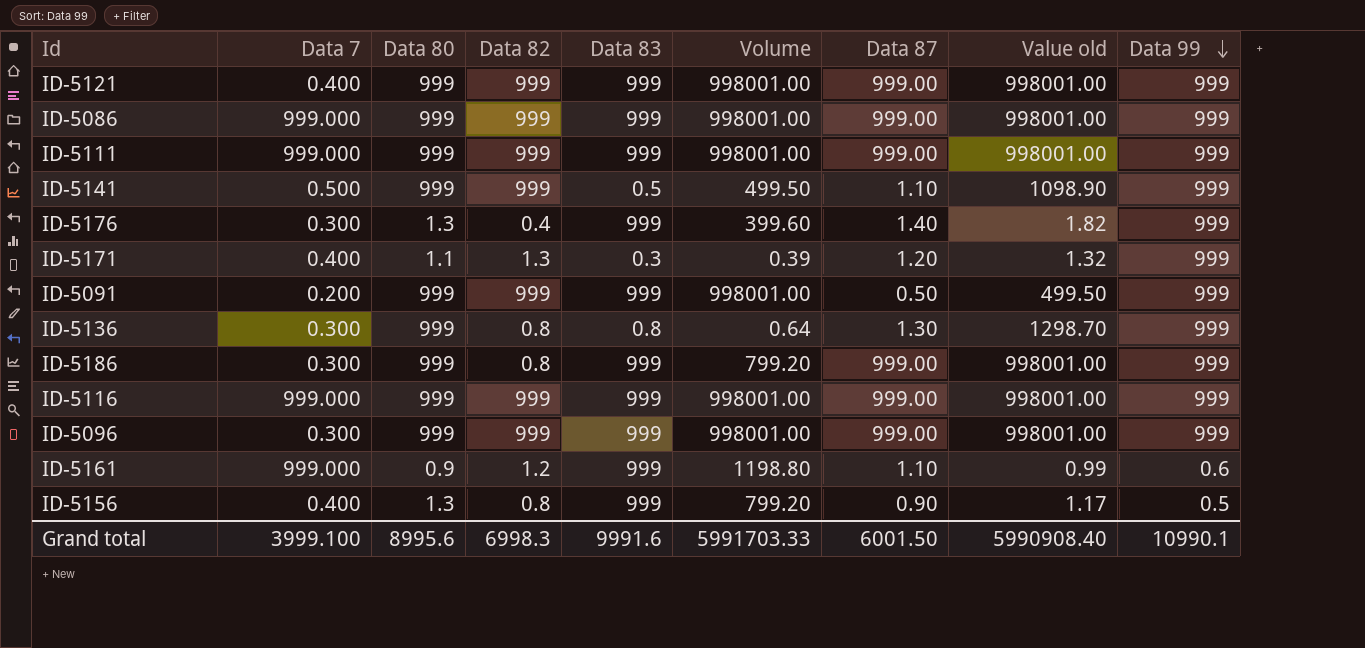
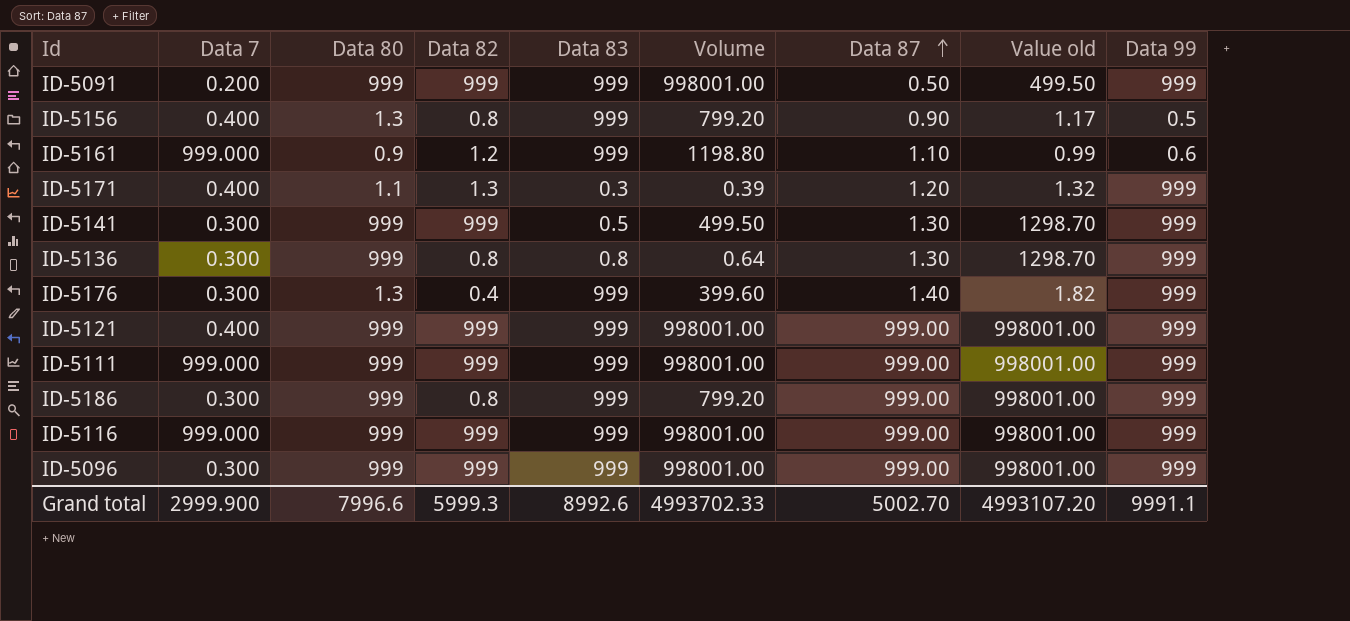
row order: Data 99 descending -> Data 87 ascending
row ID-5086: 999.000 | 999 | 999 | 999 | 998001.00 | 999.00 | 998001.00 | 999 -> none
ID-5141 | Data 7: 0.500 -> 0.300
ID-5141 | Data 87: 1.10 -> 1.30
ID-5141 | Value old: 1098.90 -> 1298.70
Grand total | Data 7: 3999.100 -> 2999.900
Grand total | Data 80: 8995.6 -> 7996.6
Grand total | Data 82: 6998.3 -> 5999.3
Grand total | Data 83: 9991.6 -> 8992.6
Grand total | Volume: 5991703.33 -> 4993702.33
Grand total | Data 87: 6001.50 -> 5002.70
Grand total | Value old: 5990908.40 -> 4993107.20
Grand total | Data 99: 10990.1 -> 9991.1

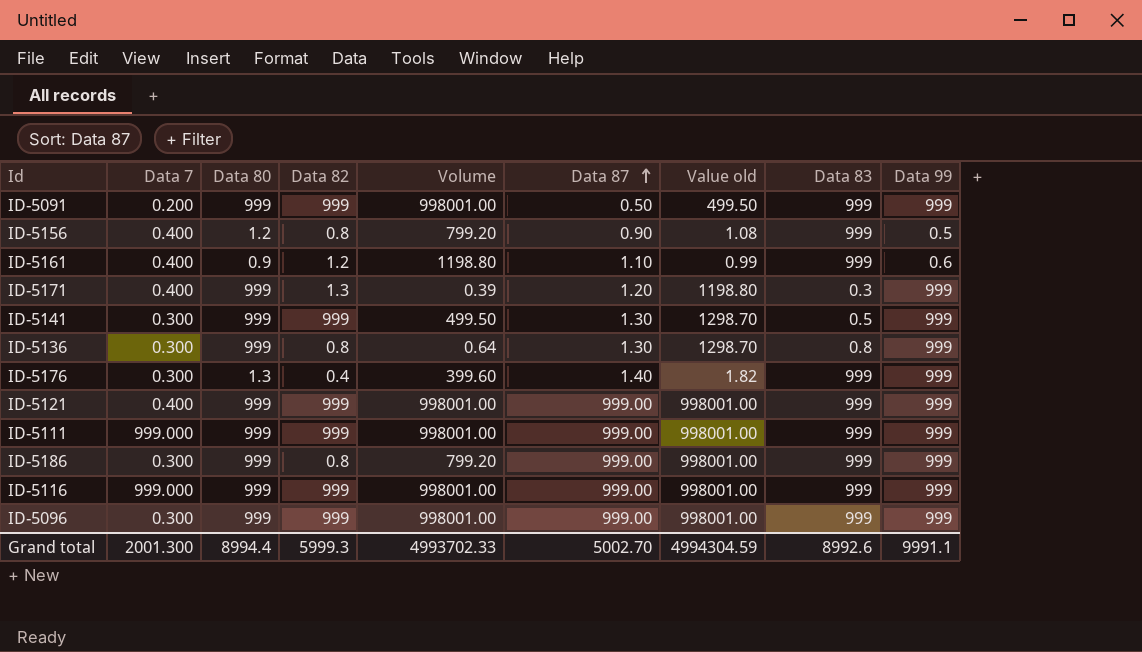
column Data 83 | position: 5 -> 8
ID-5156 | Data 80: 1.3 -> 1.2
ID-5156 | Value old: 1.17 -> 1.08
ID-5161 | Data 7: 999.000 -> 0.400
ID-5171 | Data 80: 1.1 -> 999
ID-5171 | Value old: 1.32 -> 1198.80
Grand total | Data 7: 2999.900 -> 2001.300
Grand total | Data 80: 7996.6 -> 8994.4
Grand total | Value old: 4993107.20 -> 4994304.59

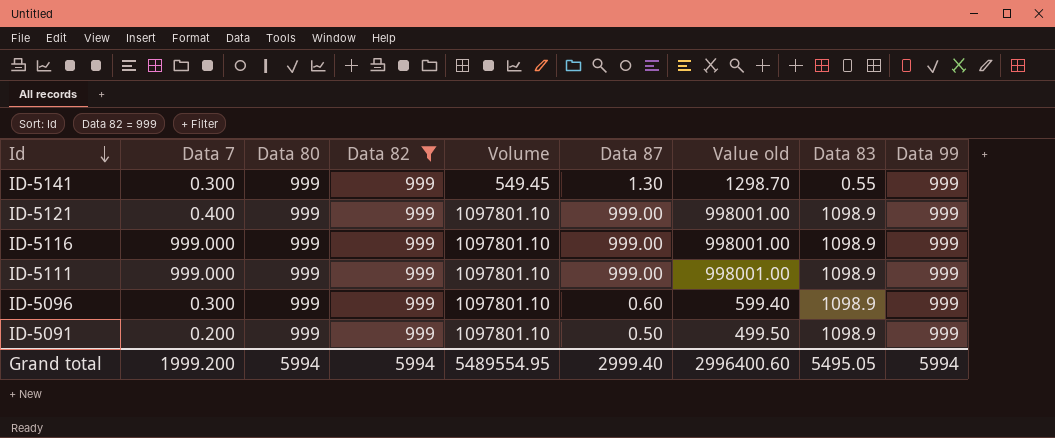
filter: none -> Data 82 = 999
row order: Data 87 ascending -> Id descending
ID-5141 | Volume: 499.50 -> 549.45
ID-5141 | Data 83: 0.5 -> 0.55
ID-5121 | Volume: 998001.00 -> 1097801.10
ID-5121 | Data 83: 999 -> 1098.9
ID-5116 | Volume: 998001.00 -> 1097801.10
ID-5116 | Data 83: 999 -> 1098.9
ID-5111 | Volume: 998001.00 -> 1097801.10
ID-5111 | Data 83: 999 -> 1098.9
ID-5096 | Volume: 998001.00 -> 1097801.10
ID-5096 | Data 87: 999.00 -> 0.60
ID-5096 | Value old: 998001.00 -> 599.40
ID-5096 | Data 83: 999 -> 1098.9
ID-5091 | Volume: 998001.00 -> 1097801.10
ID-5091 | Data 83: 999 -> 1098.9
Grand total | Data 7: 2001.300 -> 1999.200
Grand total | Data 80: 8994.4 -> 5994
Grand total | Data 82: 5999.3 -> 5994
Grand total | Volume: 4993702.33 -> 5489554.95
Grand total | Data 87: 5002.70 -> 2999.40
Grand total | Value old: 4994304.59 -> 2996400.60
Grand total | Data 83: 8992.6 -> 5495.05
Grand total | Data 99: 9991.1 -> 5994

